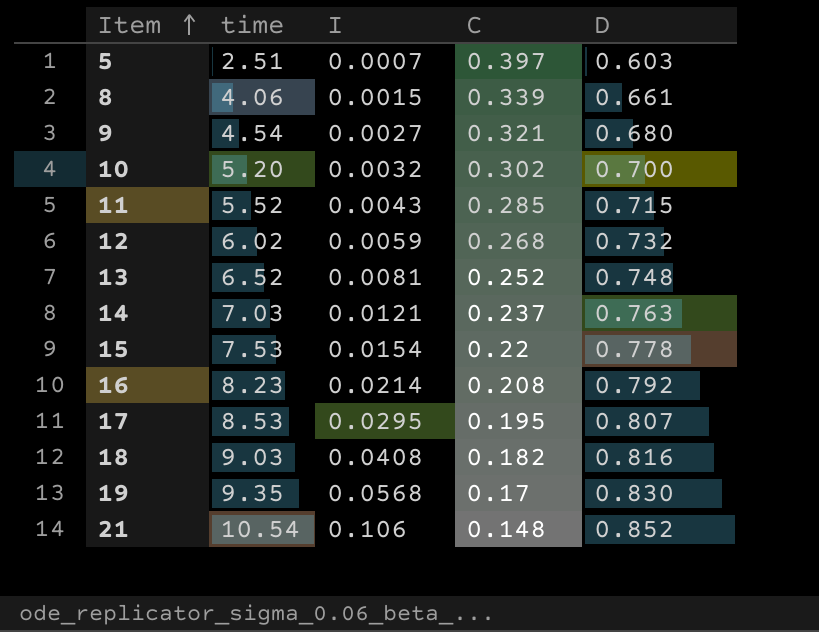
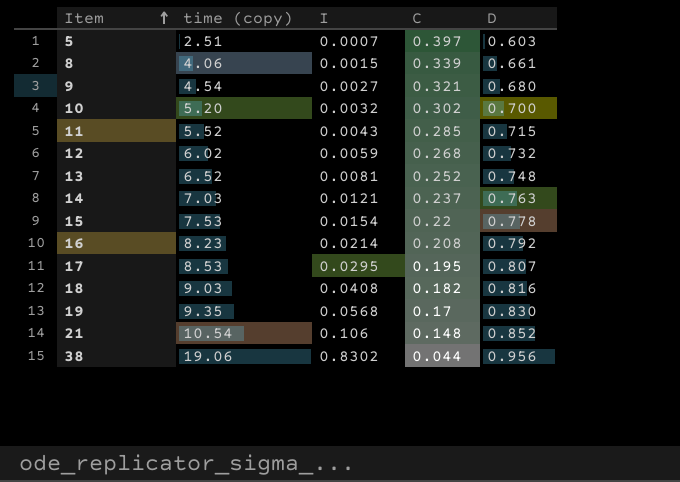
column name: time -> time (copy)
row 38: none -> 19.06 | 0.8302 | 0.044 | 0.956

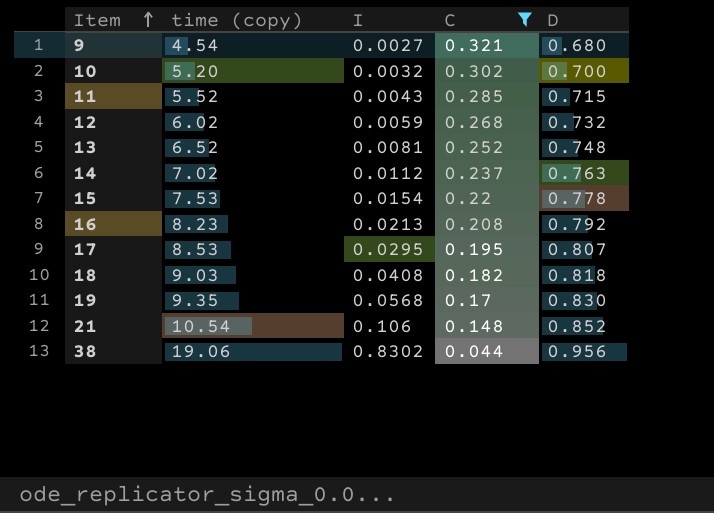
filter: none -> C <= 0.321
14 | time (copy): 7.03 -> 7.02
14 | I: 0.0121 -> 0.0112
16 | I: 0.0214 -> 0.0213
18 | D: 0.816 -> 0.818

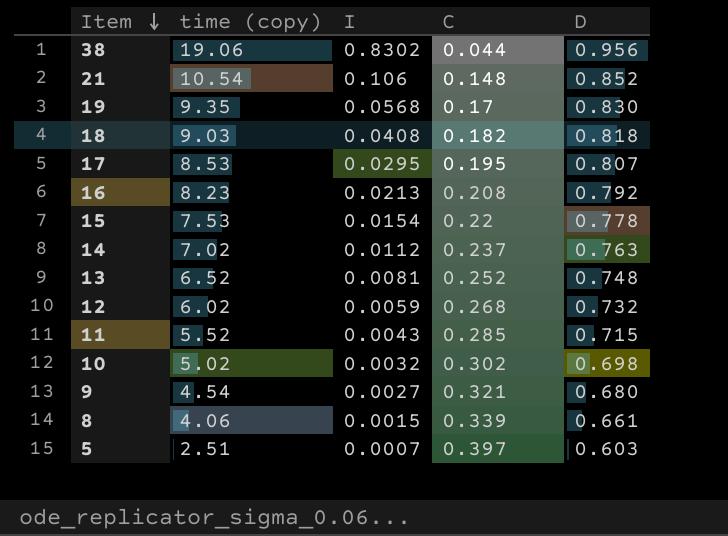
filter: C <= 0.321 -> none
row order: Item ascending -> Item descending
10 | time (copy): 5.20 -> 5.02
10 | D: 0.700 -> 0.698

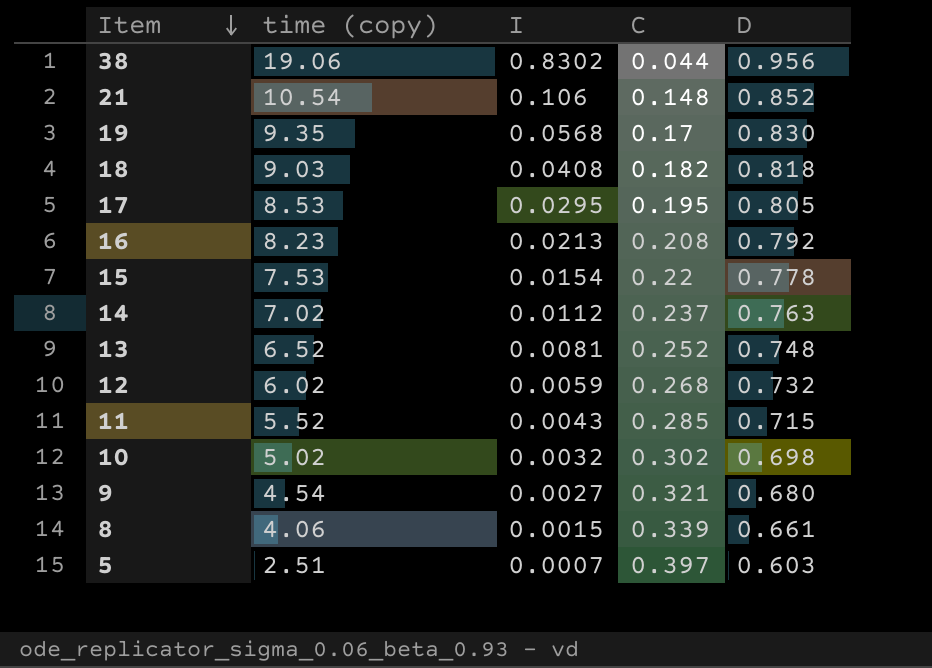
17 | D: 0.807 -> 0.805

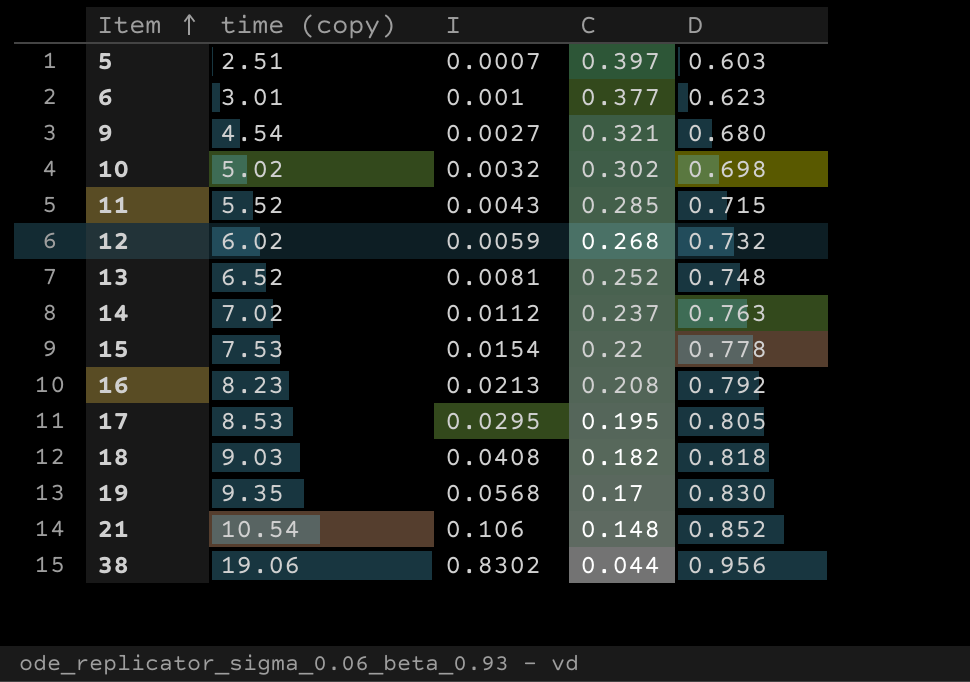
row order: Item descending -> Item ascending
row 8: 4.06 | 0.0015 | 0.339 | 0.661 -> none
row 6: none -> 3.01 | 0.001 | 0.377 | 0.623

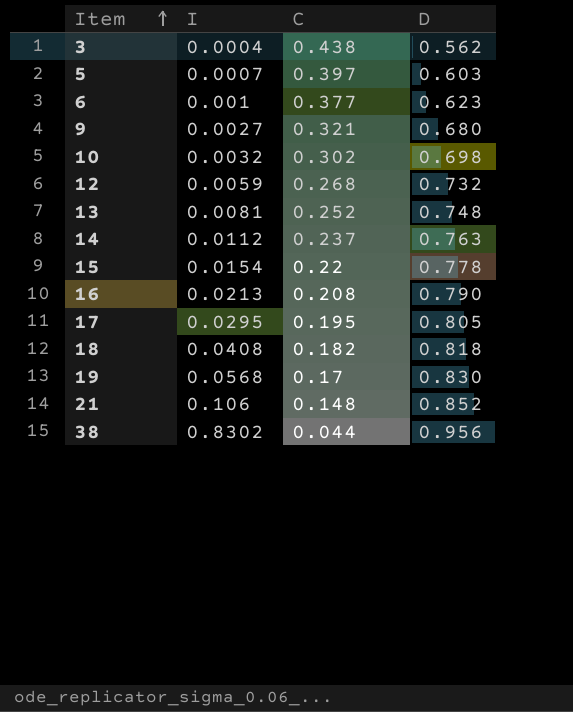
column time (copy) | position: 2 -> none
row 11: 5.52 | 0.0043 | 0.285 | 0.715 -> none
row 3: none -> 0.0004 | 0.438 | 0.562
16 | D: 0.792 -> 0.790

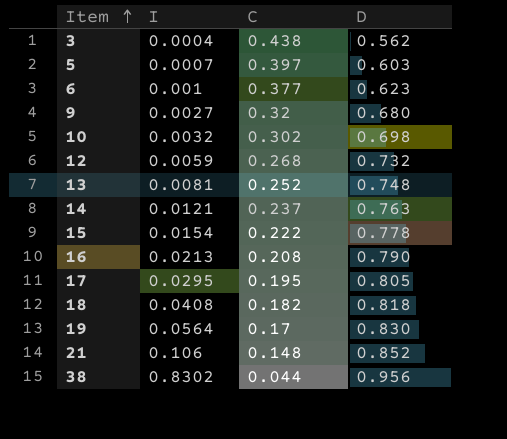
9 | C: 0.321 -> 0.32
14 | I: 0.0112 -> 0.0121
15 | C: 0.22 -> 0.222
19 | I: 0.0568 -> 0.0564

